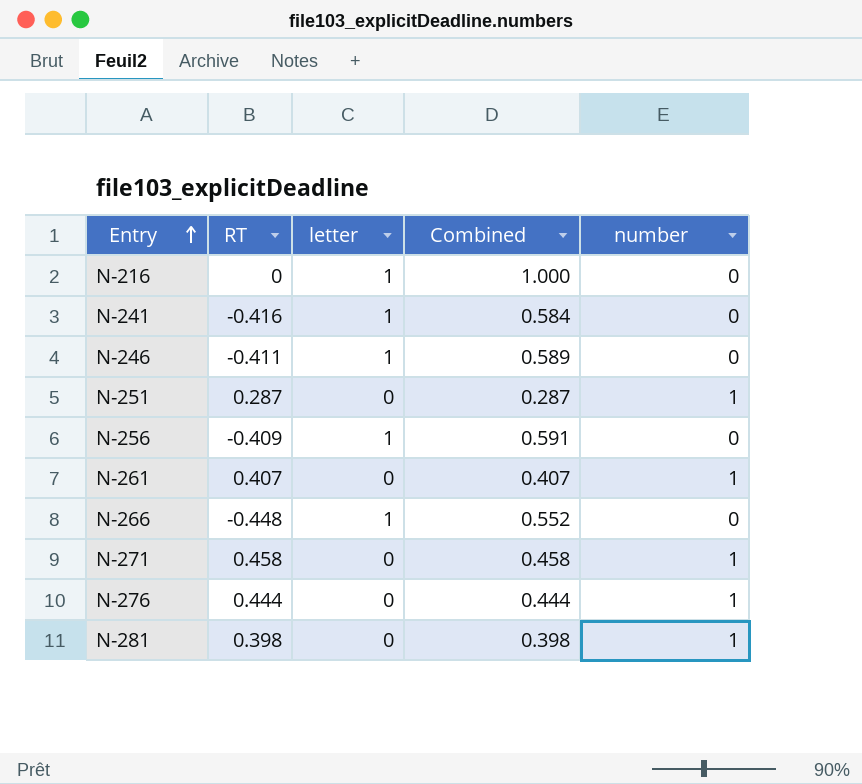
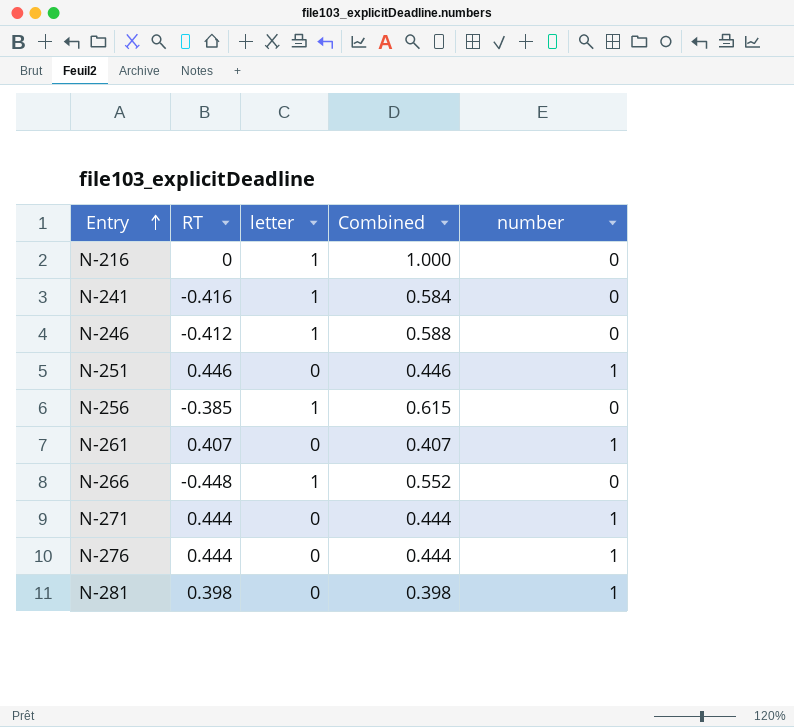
N-246 | RT: -0.411 -> -0.412
N-246 | Combined: 0.589 -> 0.588
N-251 | RT: 0.287 -> 0.446
N-251 | Combined: 0.287 -> 0.446
N-256 | RT: -0.409 -> -0.385
N-256 | Combined: 0.591 -> 0.615
N-271 | RT: 0.458 -> 0.444
N-271 | Combined: 0.458 -> 0.444

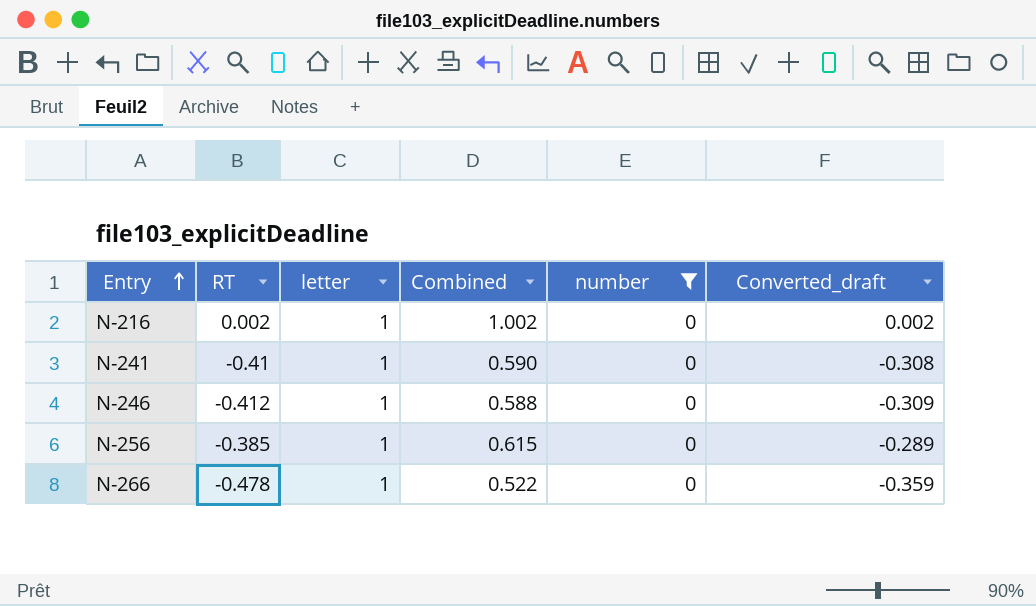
filter: none -> number = 0
column Converted_draft | formula: none -> [RT] * 0.75
N-216 | RT: 0 -> 0.002
N-216 | Combined: 1.000 -> 1.002
N-241 | RT: -0.416 -> -0.41
N-241 | Combined: 0.584 -> 0.590
N-266 | RT: -0.448 -> -0.478
N-266 | Combined: 0.552 -> 0.522

